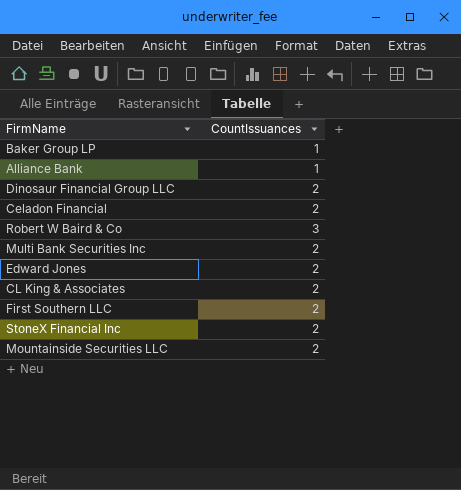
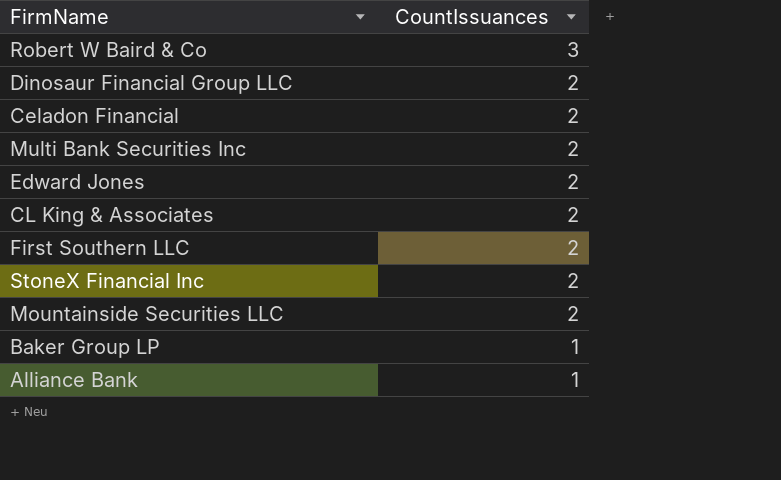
row order: none -> CountIssuances descending

